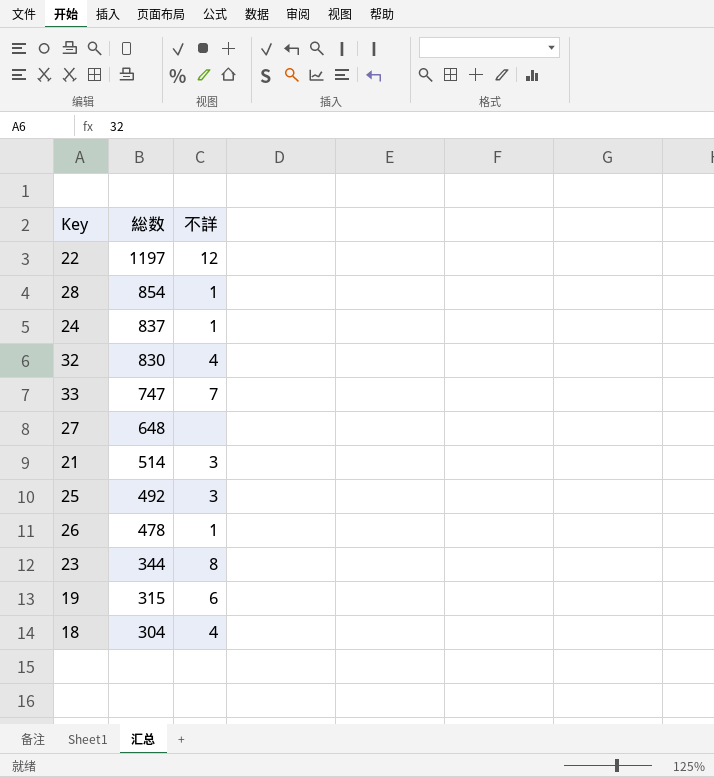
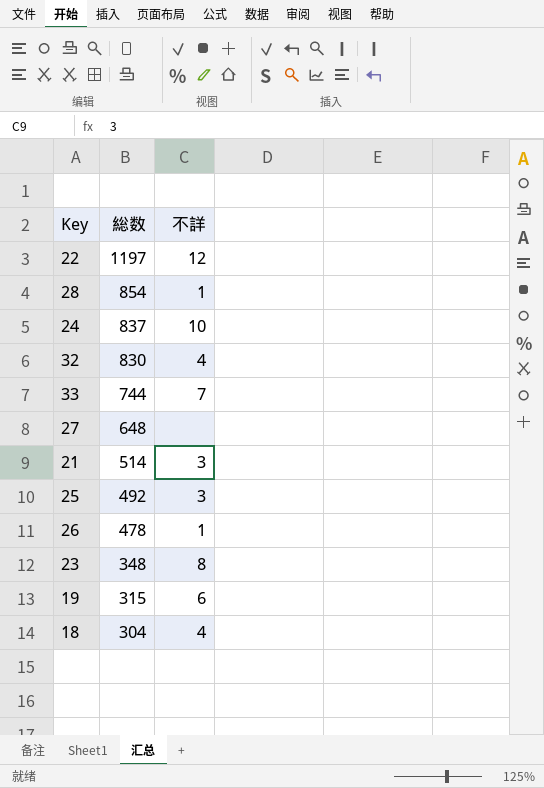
24 | 不詳: 1 -> 10
33 | 総数: 747 -> 744
23 | 総数: 344 -> 348

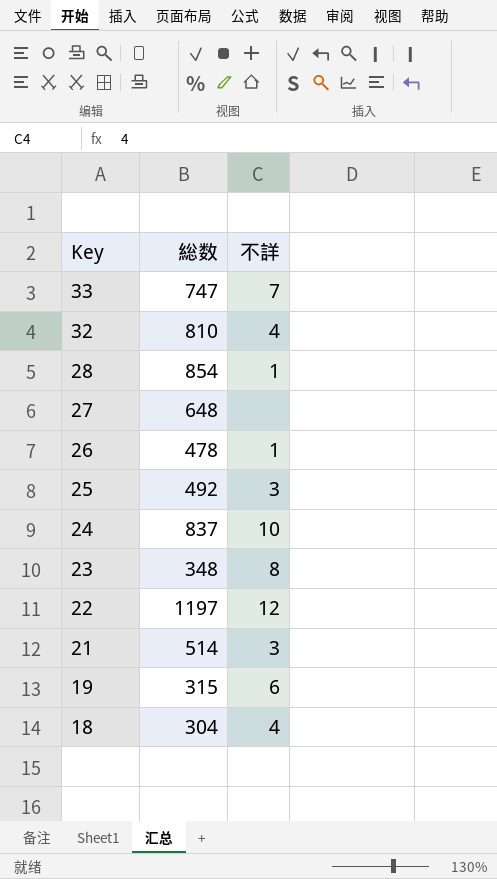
row order: 総数 descending -> Key descending
33 | 総数: 744 -> 747
32 | 総数: 830 -> 810

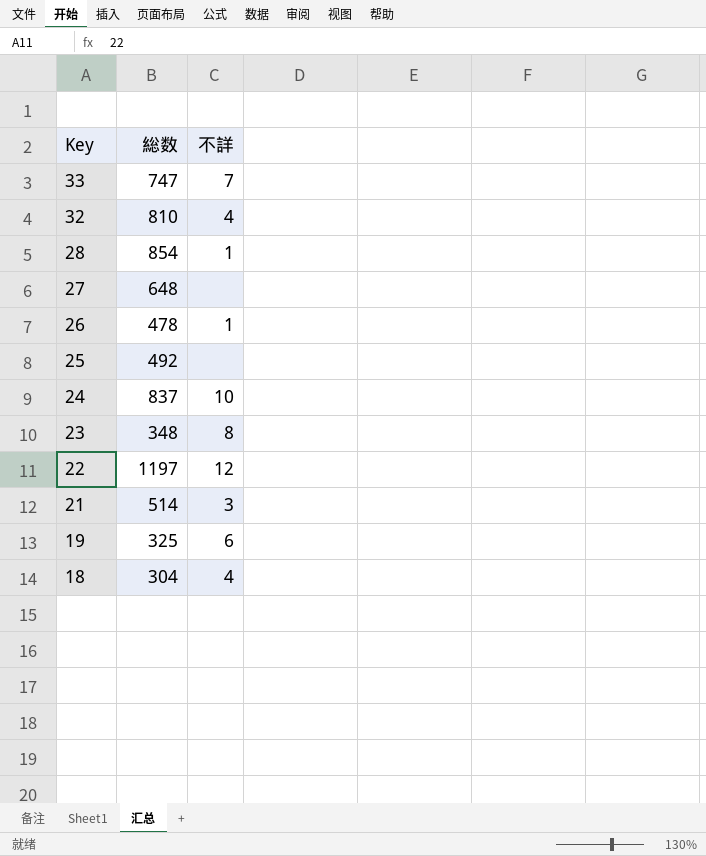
25 | 不詳: 3 -> none
19 | 総数: 315 -> 325

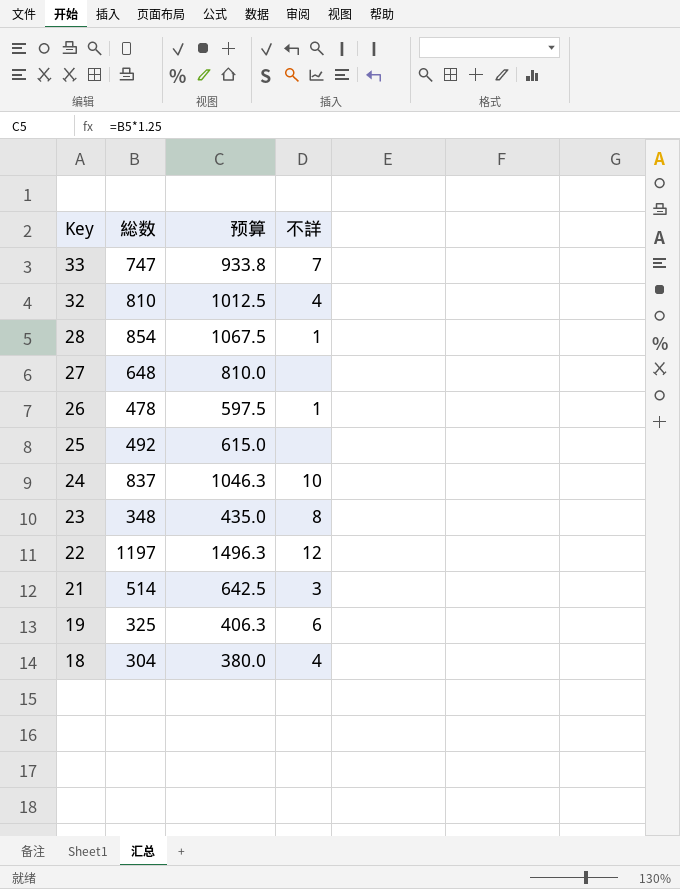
column 预算 | formula: none -> [総数] * 1.25

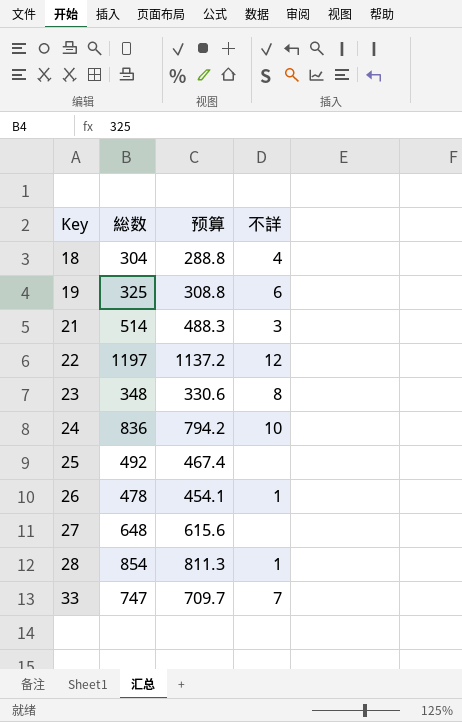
row order: Key descending -> Key ascending
column 预算 | formula: [総数] * 1.25 -> [総数] * 0.95
row 32: 810 | 1012.5 | 4 -> none
24 | 総数: 837 -> 836

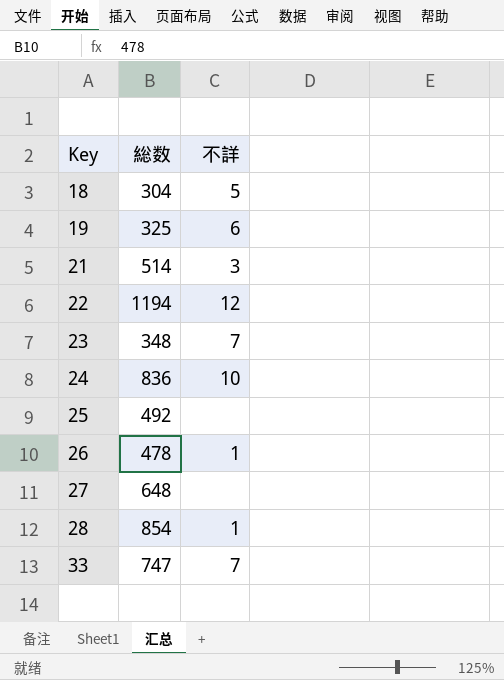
column 预算 | formula: [総数] * 0.95 -> none
18 | 不詳: 4 -> 5
22 | 総数: 1197 -> 1194
23 | 不詳: 8 -> 7

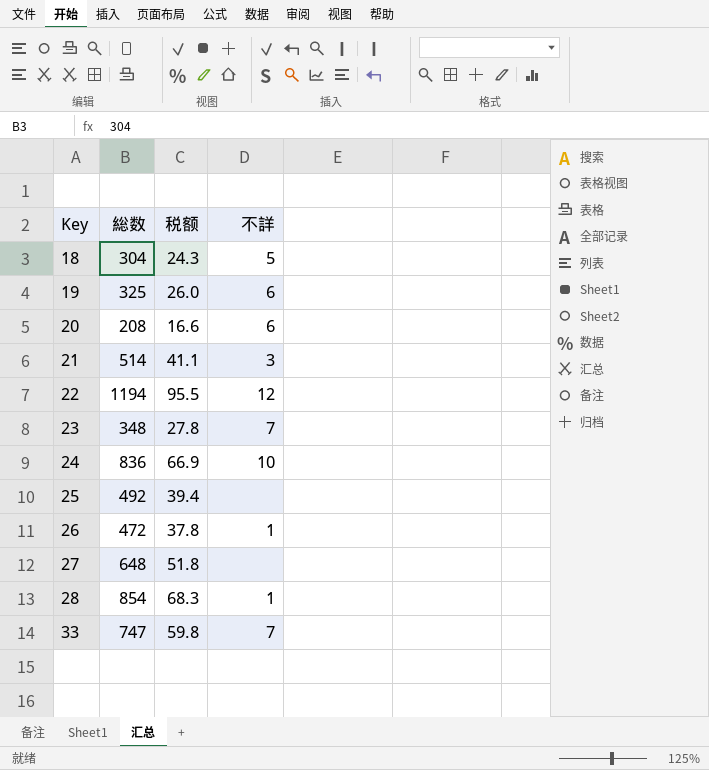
column 税额 | formula: none -> [総数] * 0.08
row 20: none -> 208 | 16.6 | 6
26 | 総数: 478 -> 472

